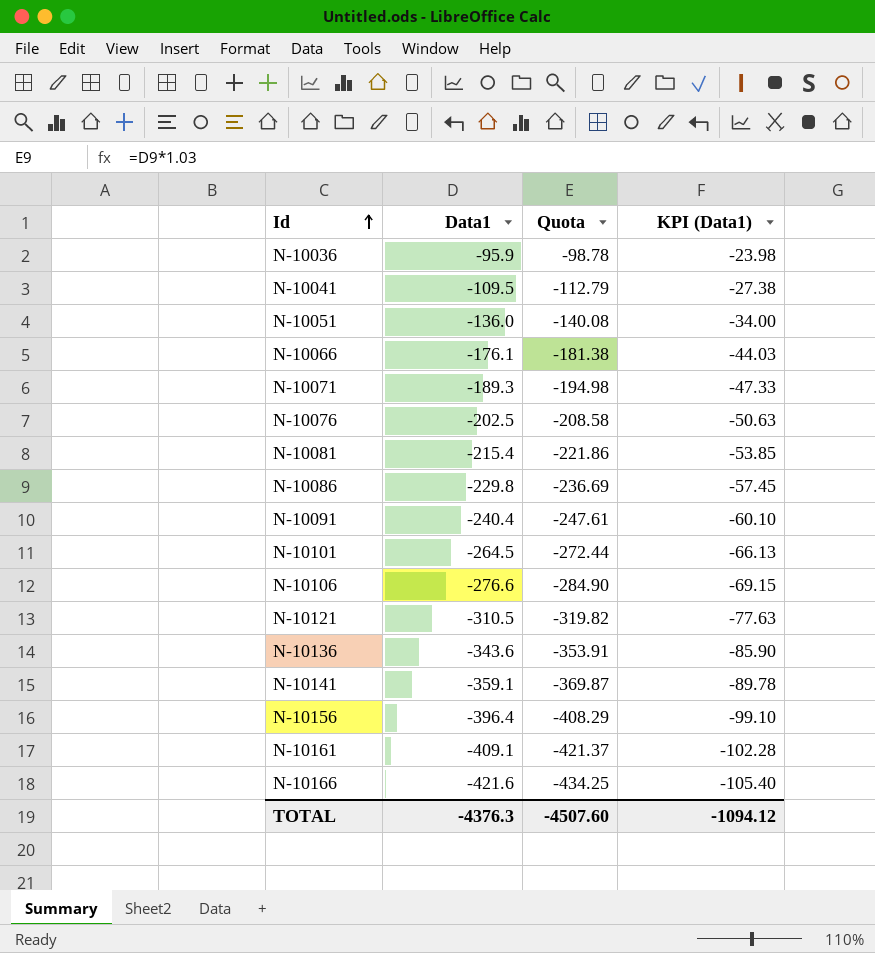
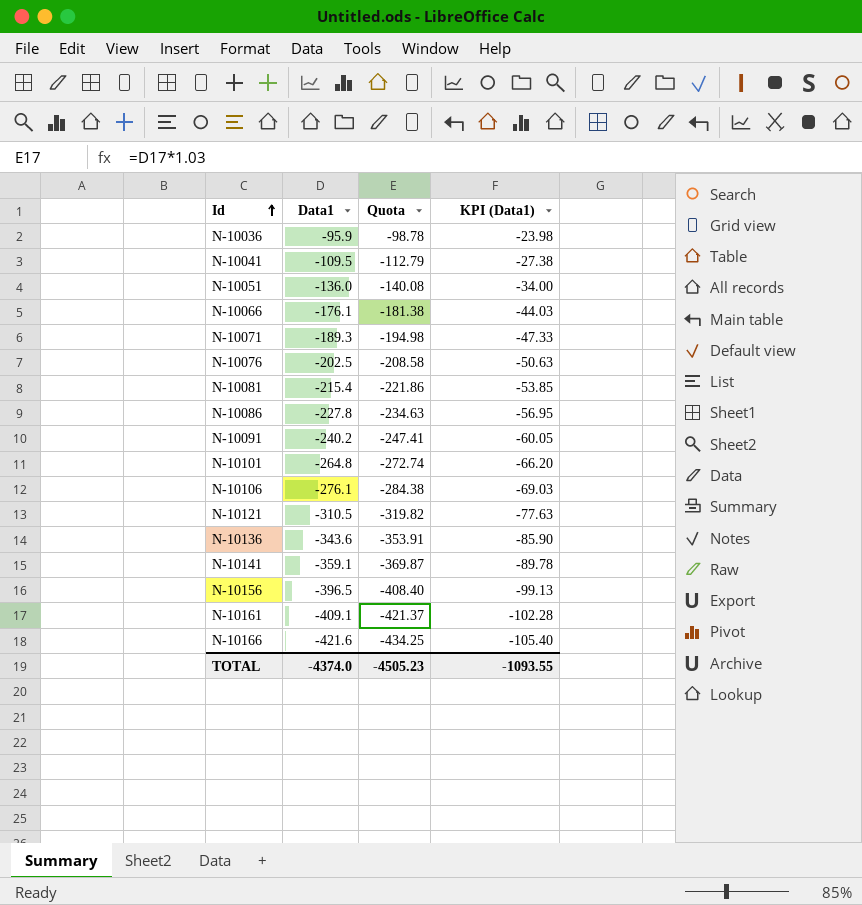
N-10086 | Data1: -229.8 -> -227.8
N-10086 | Quota: -236.69 -> -234.63
N-10086 | KPI (Data1): -57.45 -> -56.95
N-10091 | Data1: -240.4 -> -240.2
N-10091 | Quota: -247.61 -> -247.41
N-10091 | KPI (Data1): -60.10 -> -60.05
N-10101 | Data1: -264.5 -> -264.8
N-10101 | Quota: -272.44 -> -272.74
N-10101 | KPI (Data1): -66.13 -> -66.20
N-10106 | Data1: -276.6 -> -276.1
N-10106 | Quota: -284.90 -> -284.38
N-10106 | KPI (Data1): -69.15 -> -69.03
N-10156 | Data1: -396.4 -> -396.5
N-10156 | Quota: -408.29 -> -408.40
N-10156 | KPI (Data1): -99.10 -> -99.13
TOTAL | Data1: -4376.3 -> -4374.0
TOTAL | Quota: -4507.60 -> -4505.23
TOTAL | KPI (Data1): -1094.12 -> -1093.55

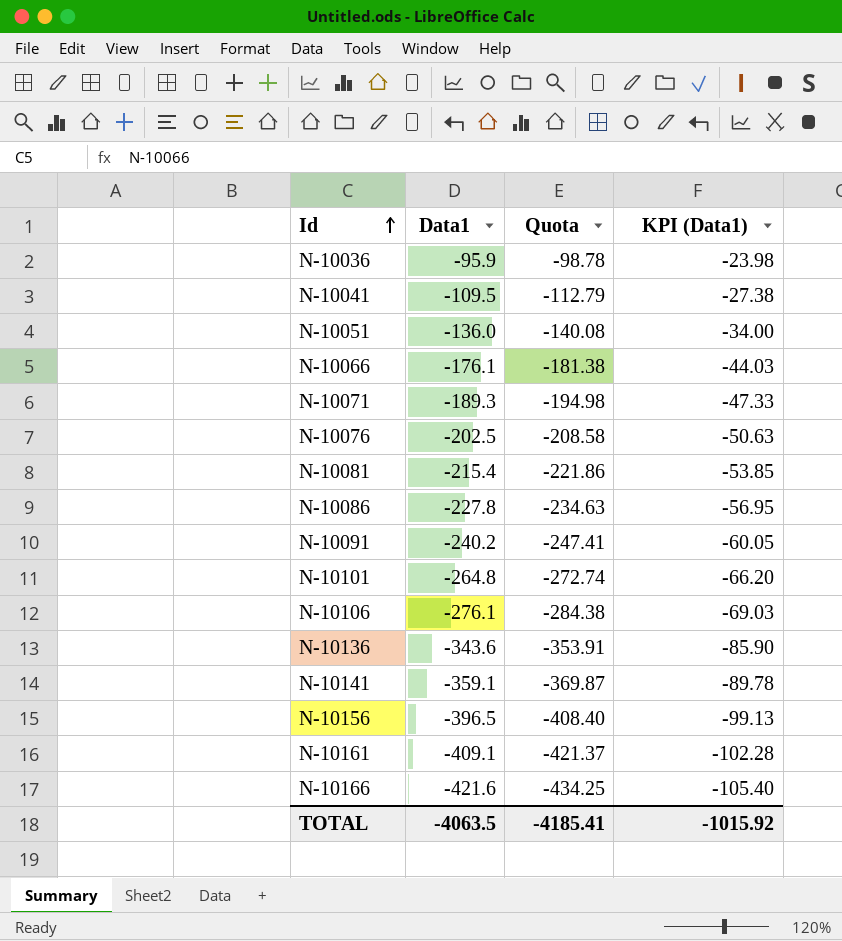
row N-10121: -310.5 | -319.82 | -77.63 -> none
TOTAL | Data1: -4374.0 -> -4063.5
TOTAL | Quota: -4505.23 -> -4185.41
TOTAL | KPI (Data1): -1093.55 -> -1015.92

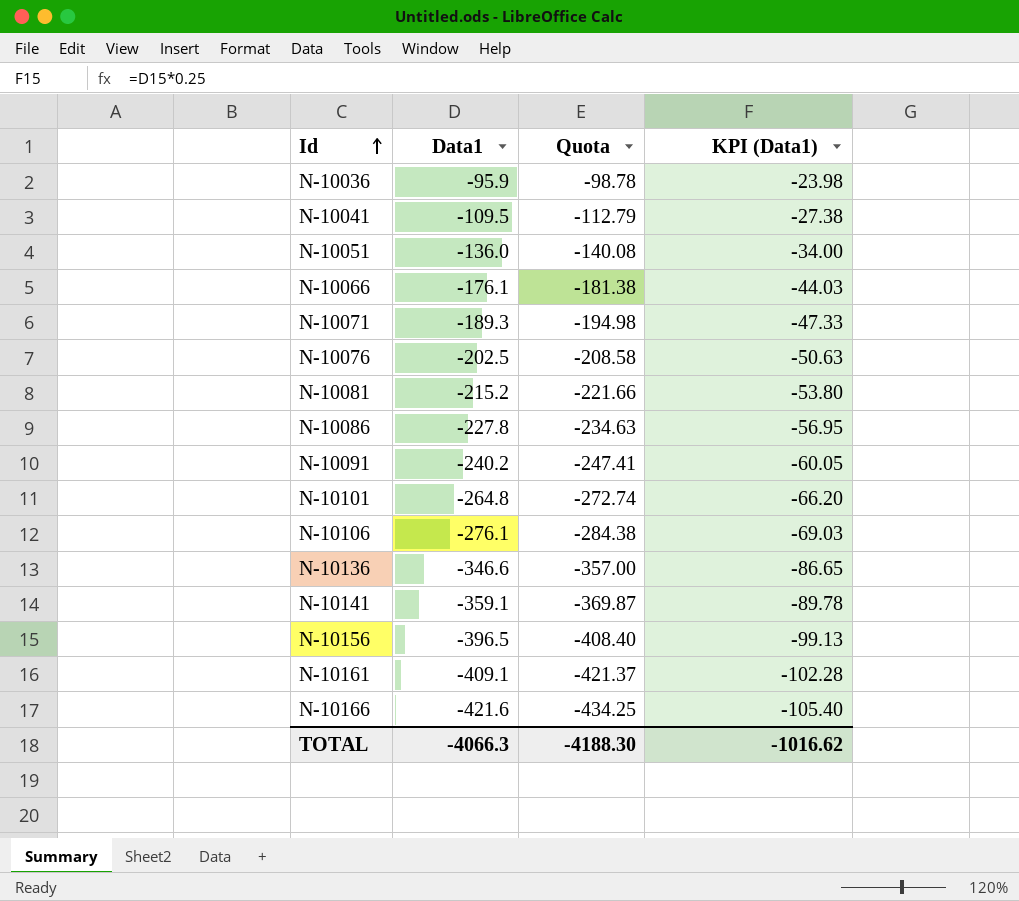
N-10081 | Data1: -215.4 -> -215.2
N-10081 | Quota: -221.86 -> -221.66
N-10081 | KPI (Data1): -53.85 -> -53.80
N-10136 | Data1: -343.6 -> -346.6
N-10136 | Quota: -353.91 -> -357.00
N-10136 | KPI (Data1): -85.90 -> -86.65
TOTAL | Data1: -4063.5 -> -4066.3
TOTAL | Quota: -4185.41 -> -4188.30
TOTAL | KPI (Data1): -1015.92 -> -1016.62

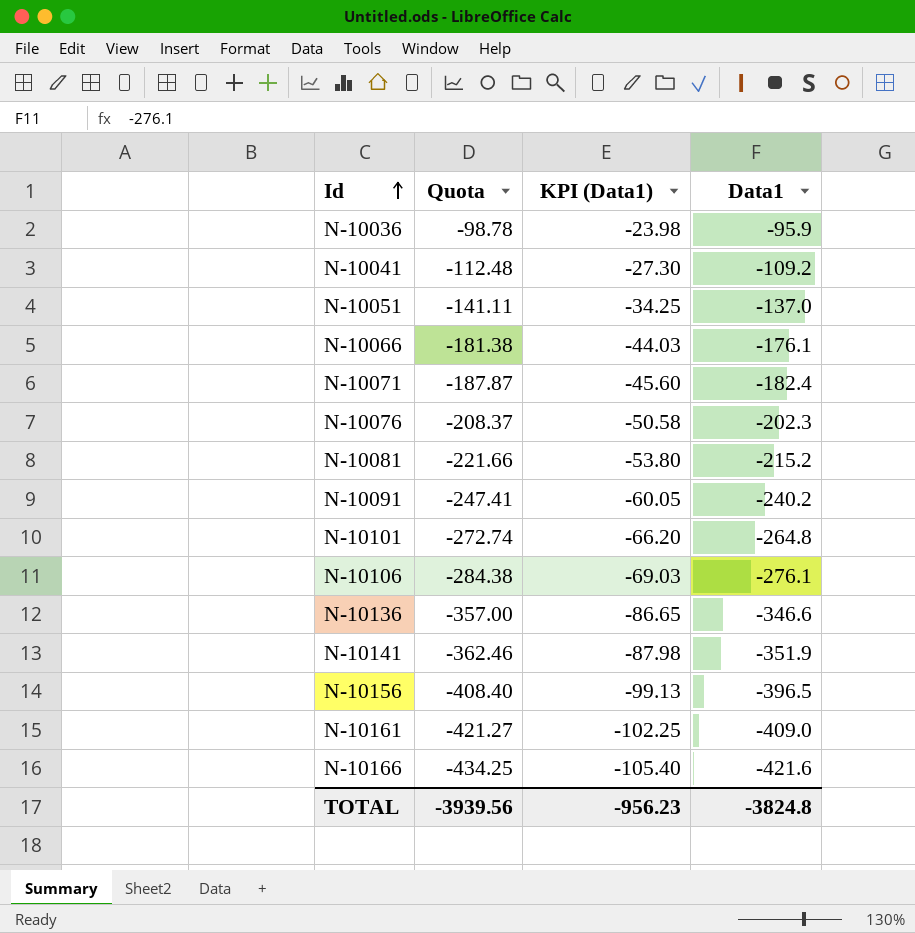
column Data1 | position: 2 -> 4
row N-10086: -227.8 | -234.63 | -56.95 -> none
N-10041 | Quota: -112.79 -> -112.48
N-10041 | KPI (Data1): -27.38 -> -27.30
N-10041 | Data1: -109.5 -> -109.2
N-10051 | Quota: -140.08 -> -141.11
N-10051 | KPI (Data1): -34.00 -> -34.25
N-10051 | Data1: -136.0 -> -137.0
N-10071 | Quota: -194.98 -> -187.87
N-10071 | KPI (Data1): -47.33 -> -45.60
N-10071 | Data1: -189.3 -> -182.4
N-10076 | Quota: -208.58 -> -208.37
N-10076 | KPI (Data1): -50.63 -> -50.58
N-10076 | Data1: -202.5 -> -202.3
N-10141 | Quota: -369.87 -> -362.46
N-10141 | KPI (Data1): -89.78 -> -87.98
N-10141 | Data1: -359.1 -> -351.9
N-10161 | Quota: -421.37 -> -421.27
N-10161 | KPI (Data1): -102.28 -> -102.25
N-10161 | Data1: -409.1 -> -409.0
TOTAL | Quota: -4188.30 -> -3939.56
TOTAL | KPI (Data1): -1016.62 -> -956.23
TOTAL | Data1: -4066.3 -> -3824.8

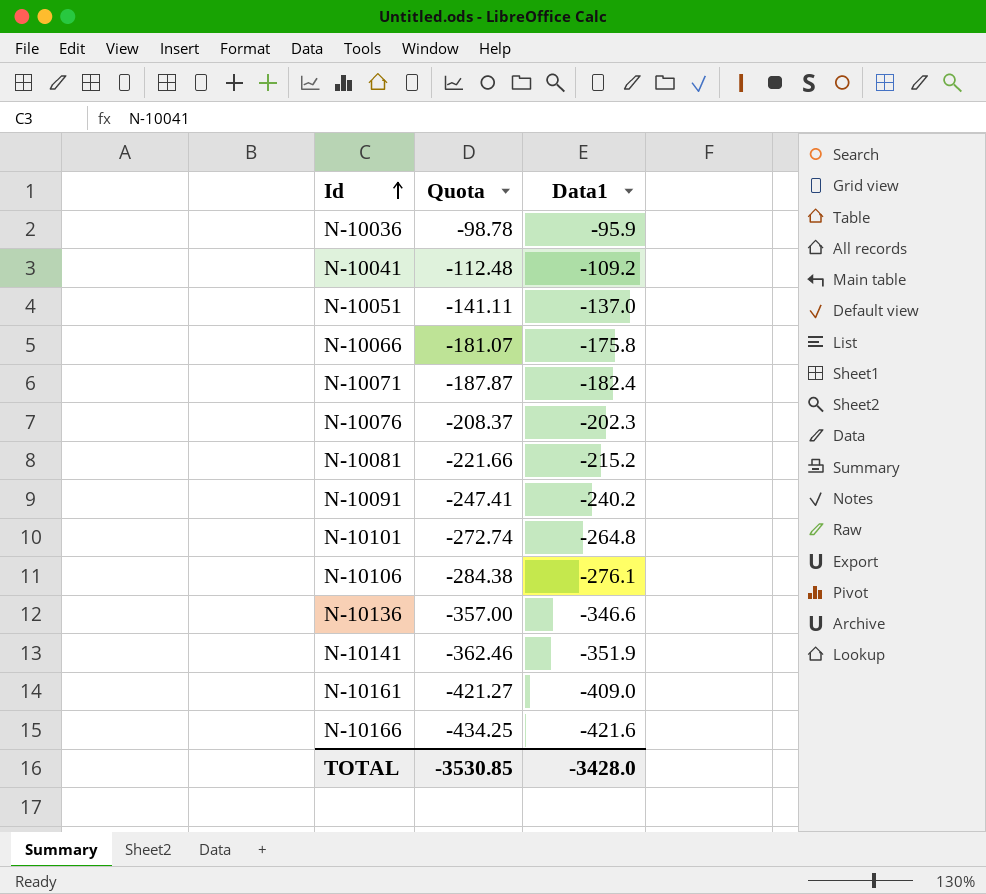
column KPI (Data1) | formula: [Data1] * 0.25 -> none
row N-10156: -408.40 | -99.13 | -396.5 -> none
N-10066 | Quota: -181.38 -> -181.07
N-10066 | Data1: -176.1 -> -175.8
TOTAL | Quota: -3939.56 -> -3530.85
TOTAL | Data1: -3824.8 -> -3428.0

